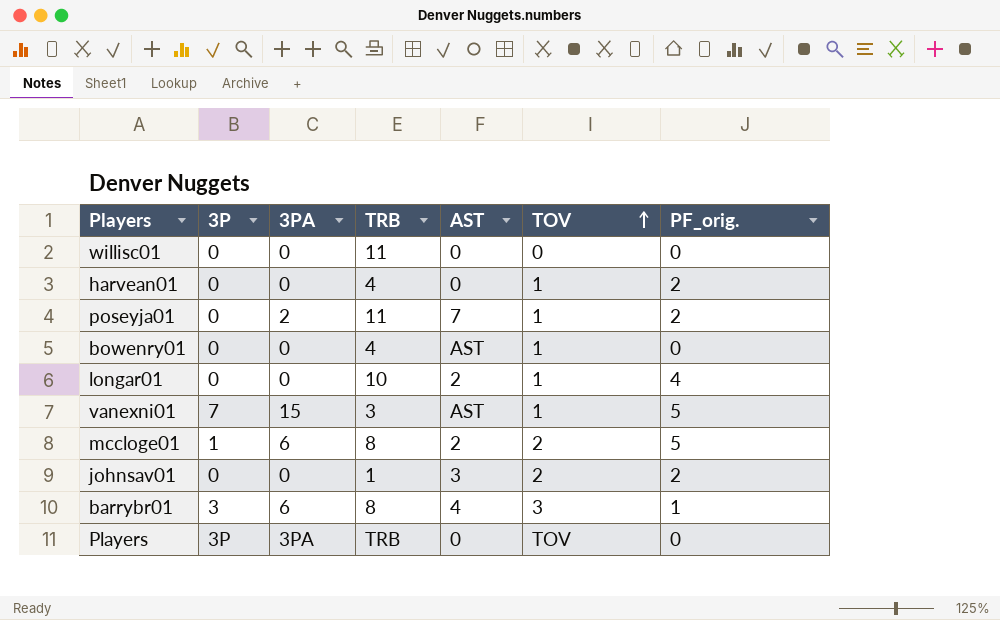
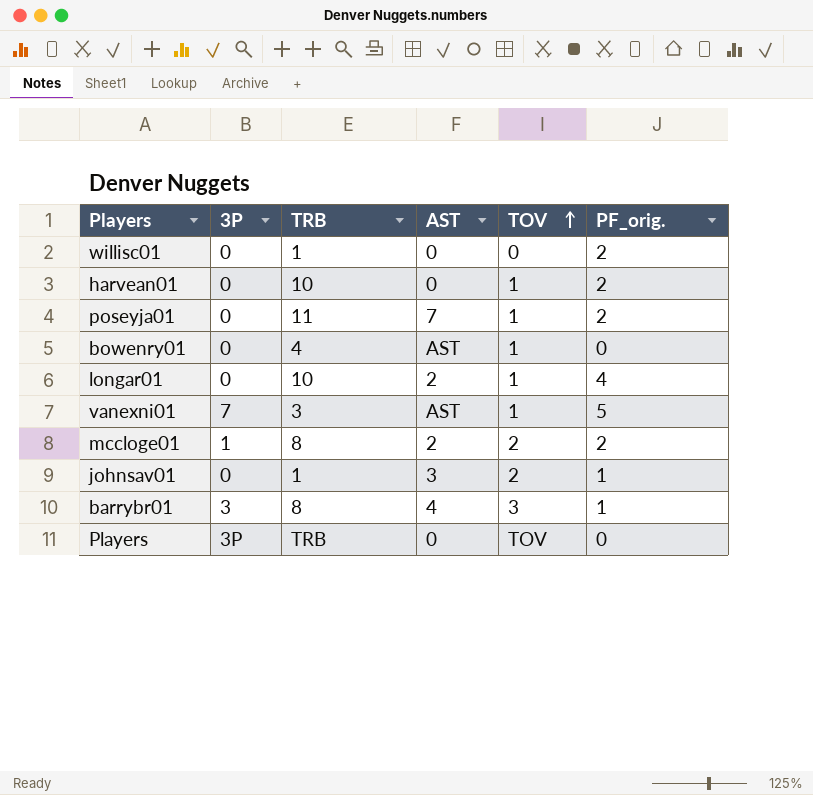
column 3PA | position: 3 -> none
willisc01 | TRB: 11 -> 1
willisc01 | PF_orig.: 0 -> 2
harvean01 | TRB: 4 -> 10
mccloge01 | PF_orig.: 5 -> 2
johnsav01 | PF_orig.: 2 -> 1

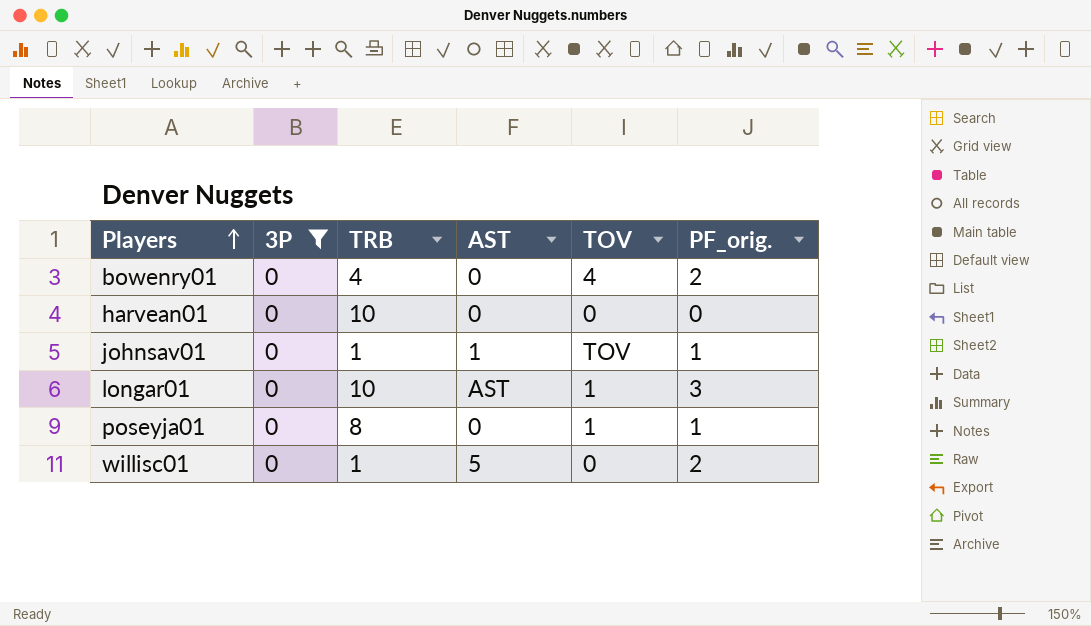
filter: none -> 3P = 0
row order: TOV ascending -> Players ascending
bowenry01 | AST: AST -> 0
bowenry01 | TOV: 1 -> 4
bowenry01 | PF_orig.: 0 -> 2
harvean01 | TOV: 1 -> 0
harvean01 | PF_orig.: 2 -> 0
johnsav01 | AST: 3 -> 1
johnsav01 | TOV: 2 -> TOV
longar01 | AST: 2 -> AST
longar01 | PF_orig.: 4 -> 3
poseyja01 | TRB: 11 -> 8
poseyja01 | AST: 7 -> 0
poseyja01 | PF_orig.: 2 -> 1
willisc01 | AST: 0 -> 5

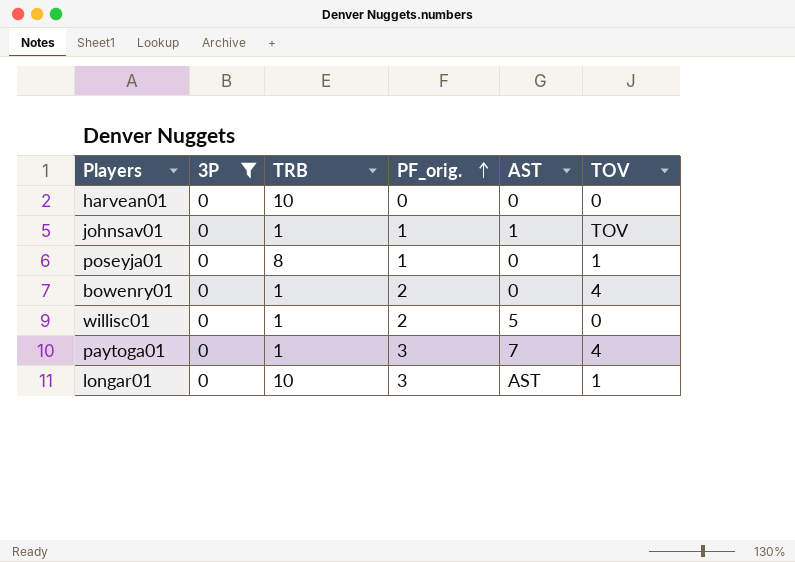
row order: Players ascending -> PF_orig. ascending
column PF_orig. | position: 6 -> 4
bowenry01 | TRB: 4 -> 1
row paytoga01: none -> 0 | 1 | 3 | 7 | 4

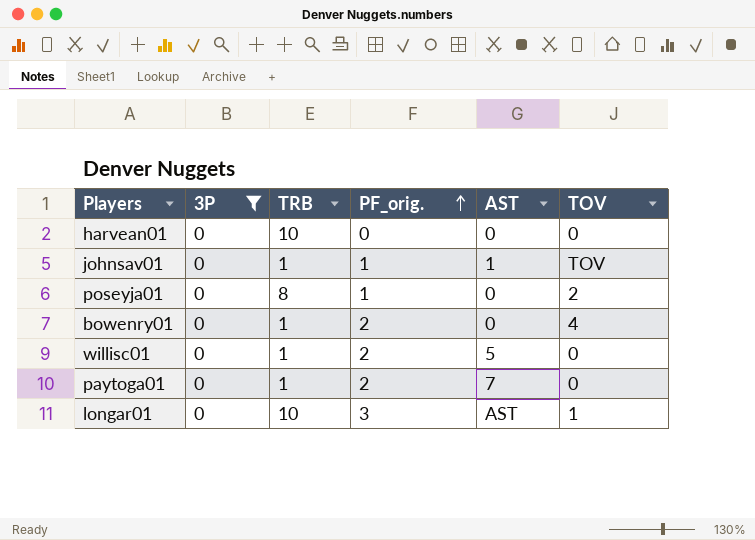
poseyja01 | TOV: 1 -> 2
paytoga01 | PF_orig.: 3 -> 2
paytoga01 | TOV: 4 -> 0

